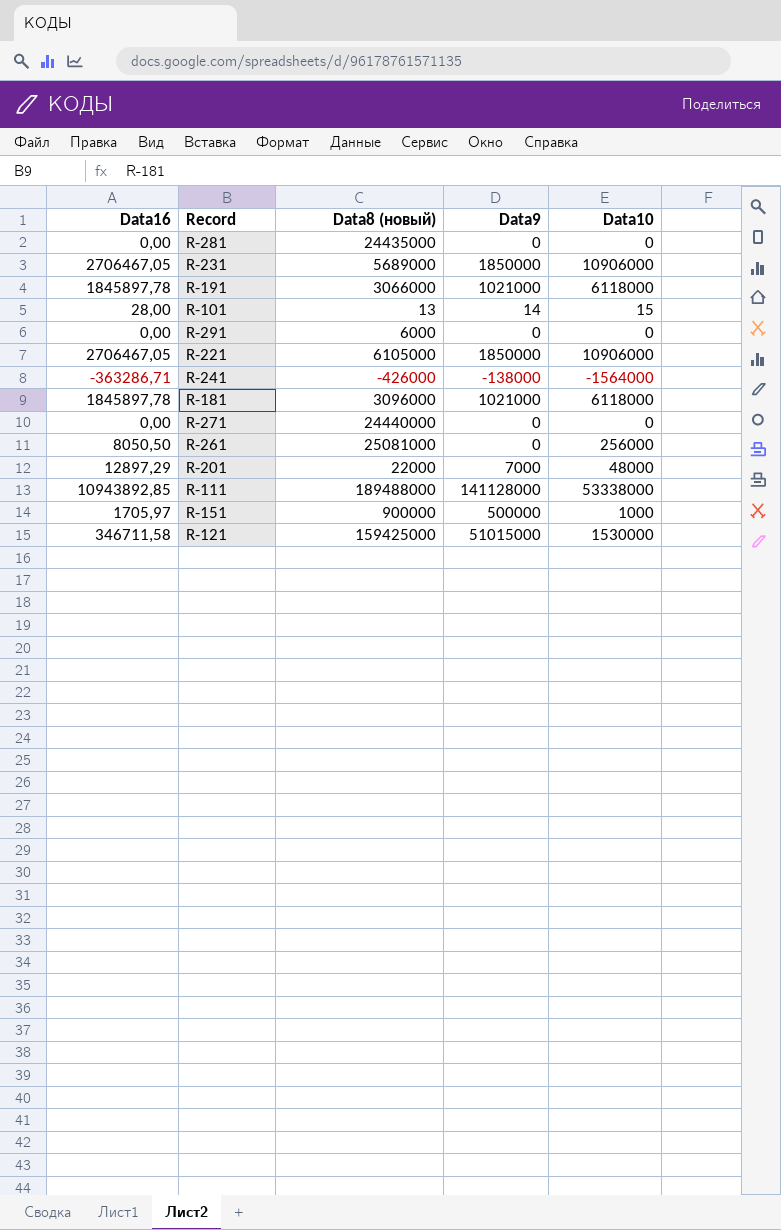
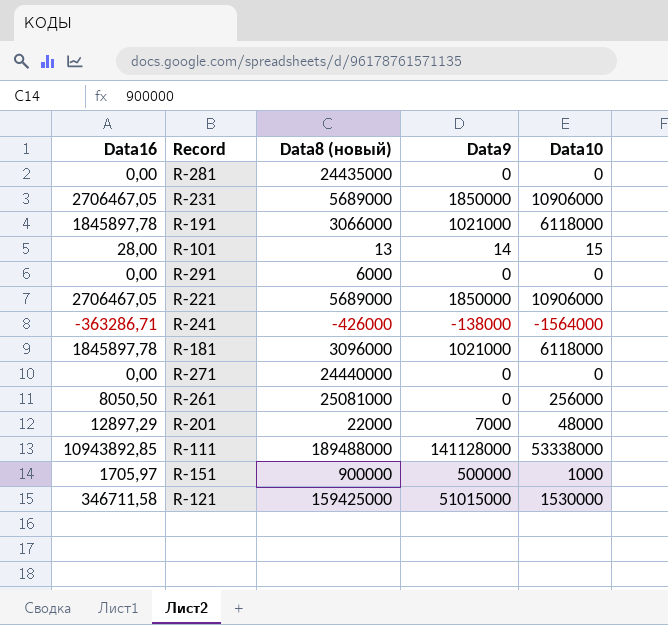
R-221 | Data8 (новый): 6105000 -> 5689000

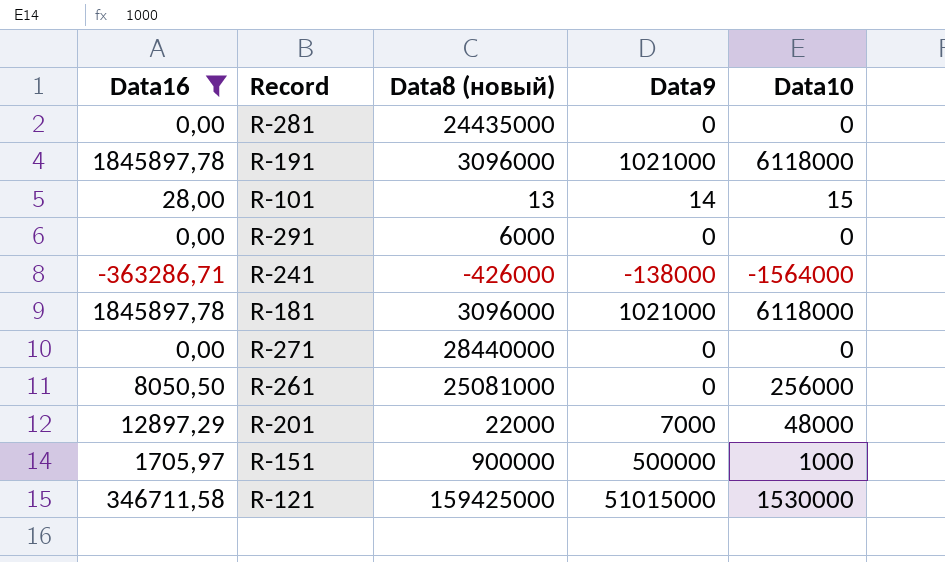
filter: none -> Data16 <= 1845897,78
R-191 | Data8 (новый): 3066000 -> 3096000
R-271 | Data8 (новый): 24440000 -> 28440000

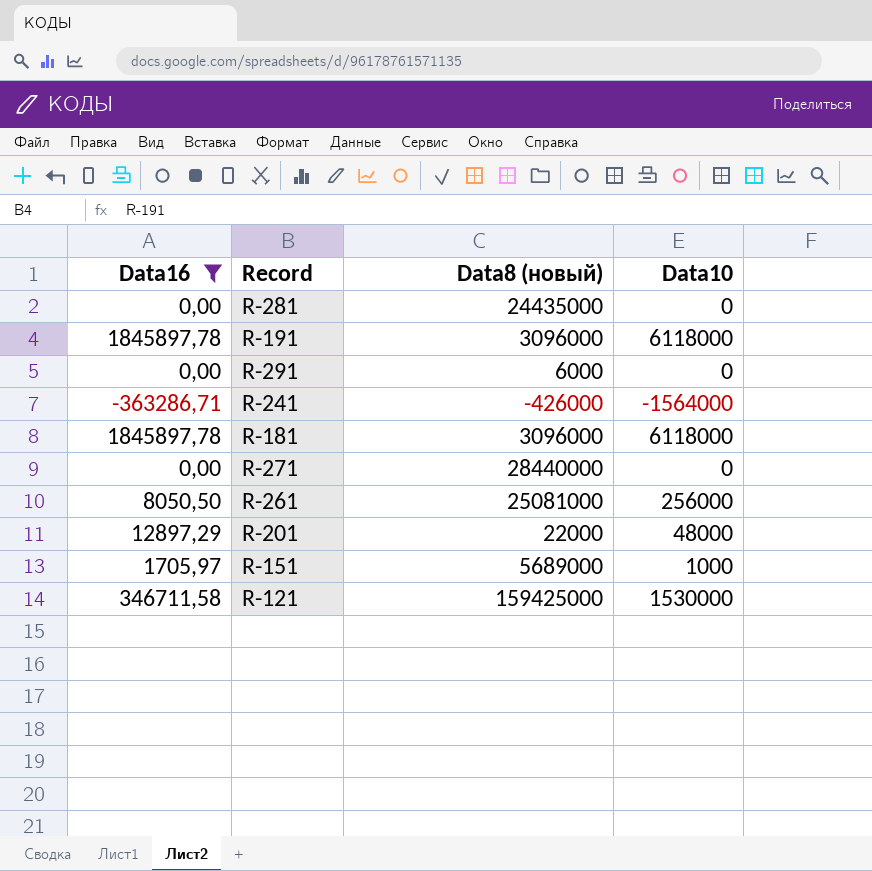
column Data9 | position: 4 -> none
row R-101: 28,00 | 13 | 14 | 15 -> none
R-151 | Data8 (новый): 900000 -> 5689000

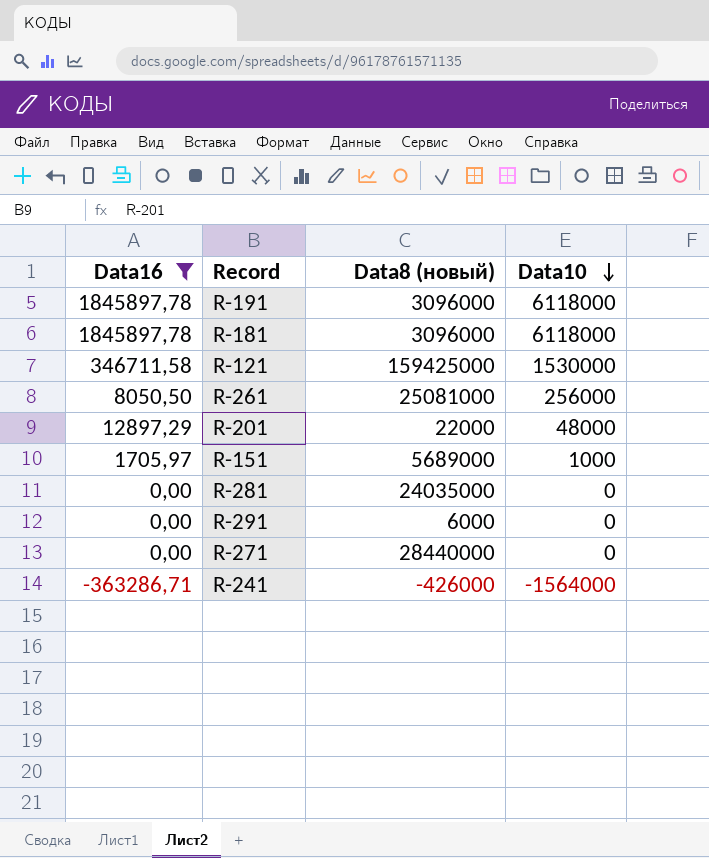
row order: none -> Data10 descending
R-281 | Data8 (новый): 24435000 -> 24035000

